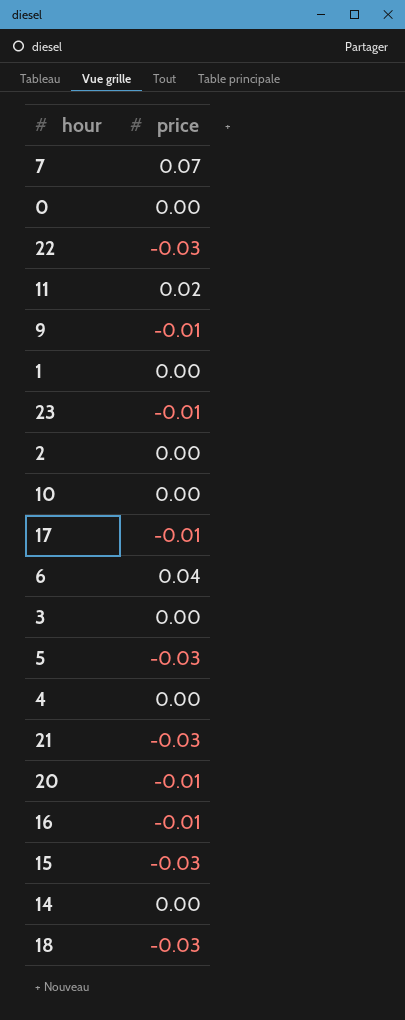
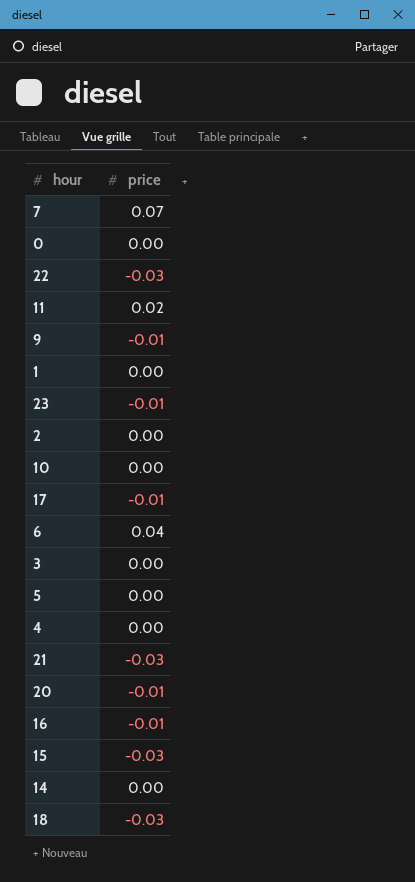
5 | price: -0.03 -> 0.00

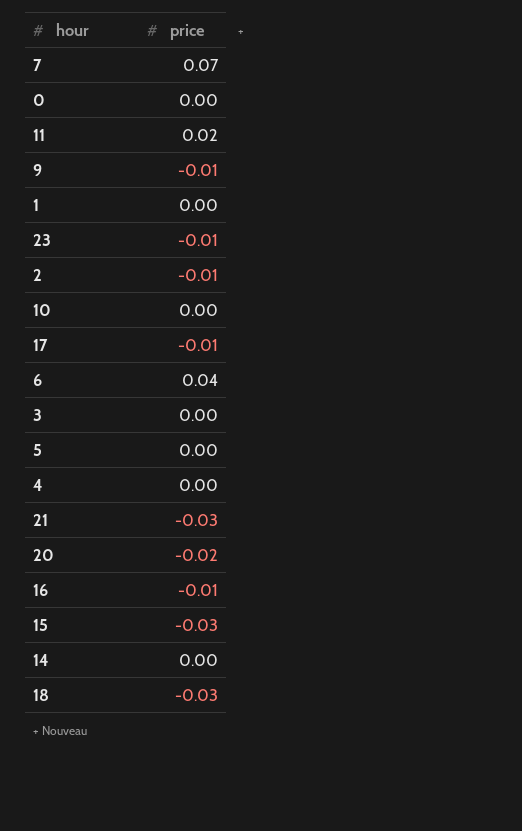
row 22: -0.03 -> none
2 | price: 0.00 -> -0.01
20 | price: -0.01 -> -0.02

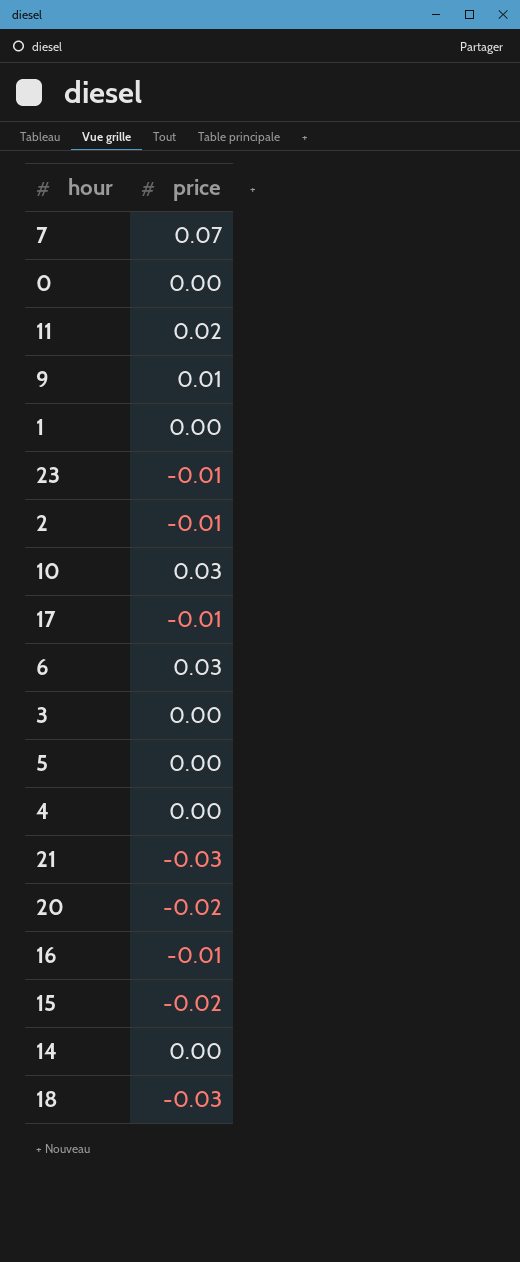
9 | price: -0.01 -> 0.01
10 | price: 0.00 -> 0.03
6 | price: 0.04 -> 0.03
15 | price: -0.03 -> -0.02

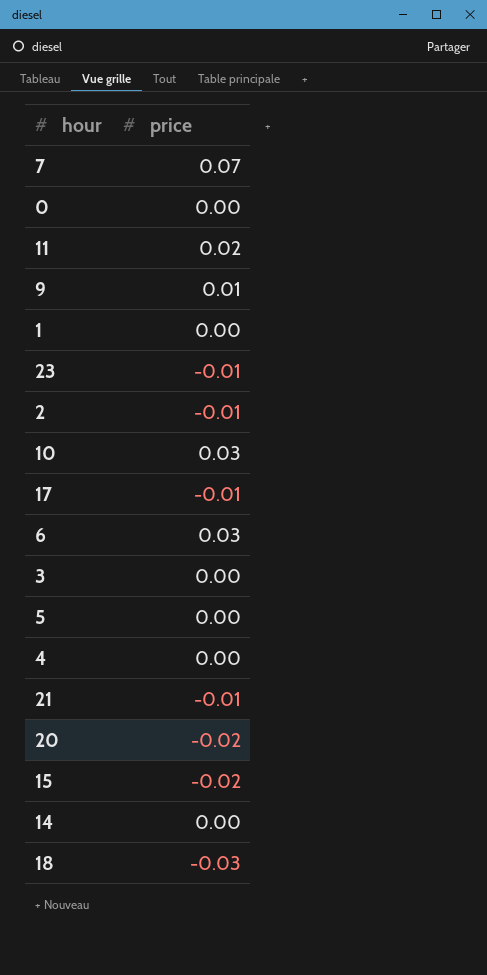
row 16: -0.01 -> none
21 | price: -0.03 -> -0.01

